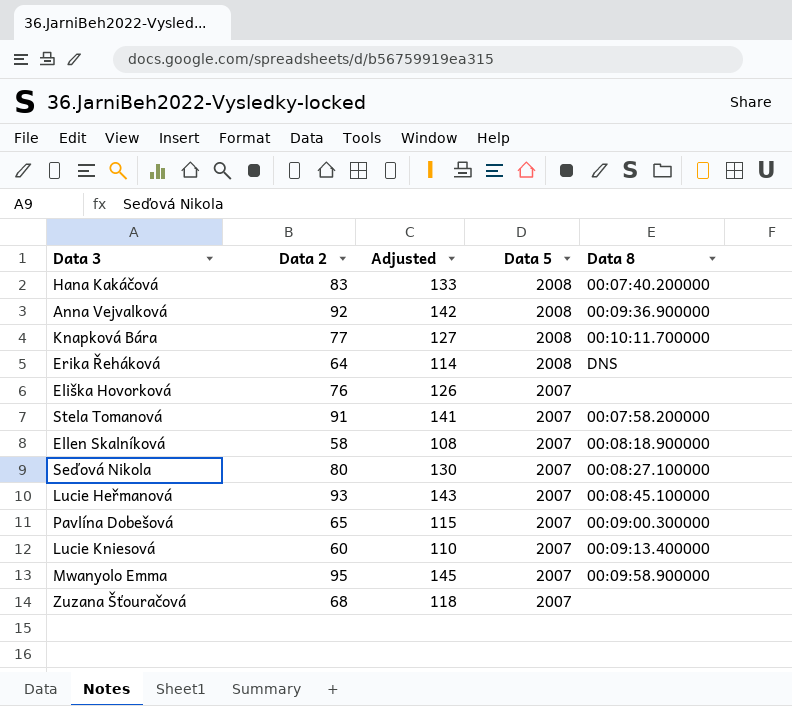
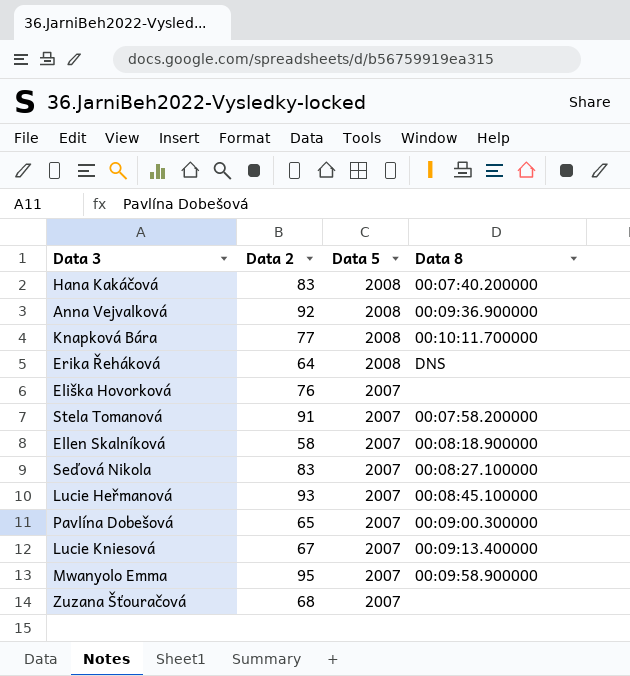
column Adjusted | formula: [Data 2] + 50 -> none
Seďová Nikola | Data 2: 80 -> 83
Lucie Kniesová | Data 2: 60 -> 67

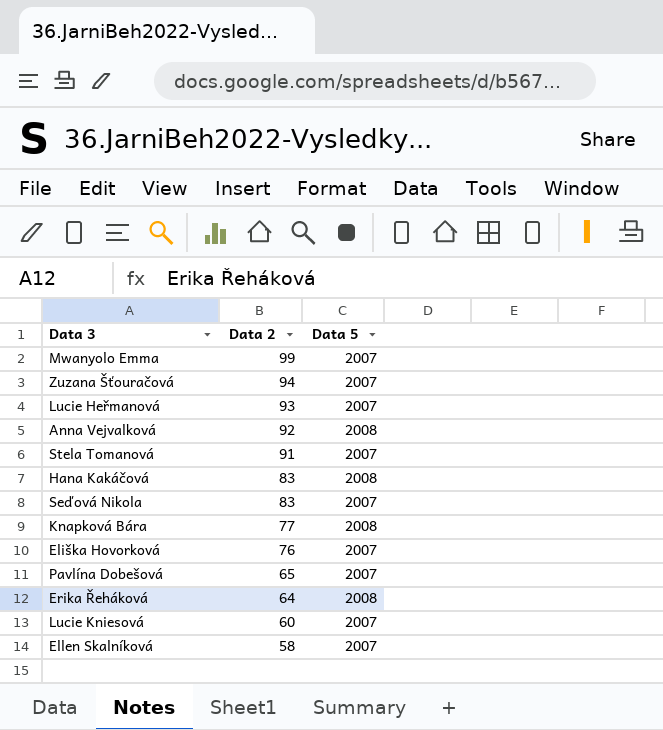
row order: Data 5 descending -> Data 2 descending
column Data 8 | position: 4 -> none
Mwanyolo Emma | Data 2: 95 -> 99
Zuzana Šťouračová | Data 2: 68 -> 94
Lucie Kniesová | Data 2: 67 -> 60

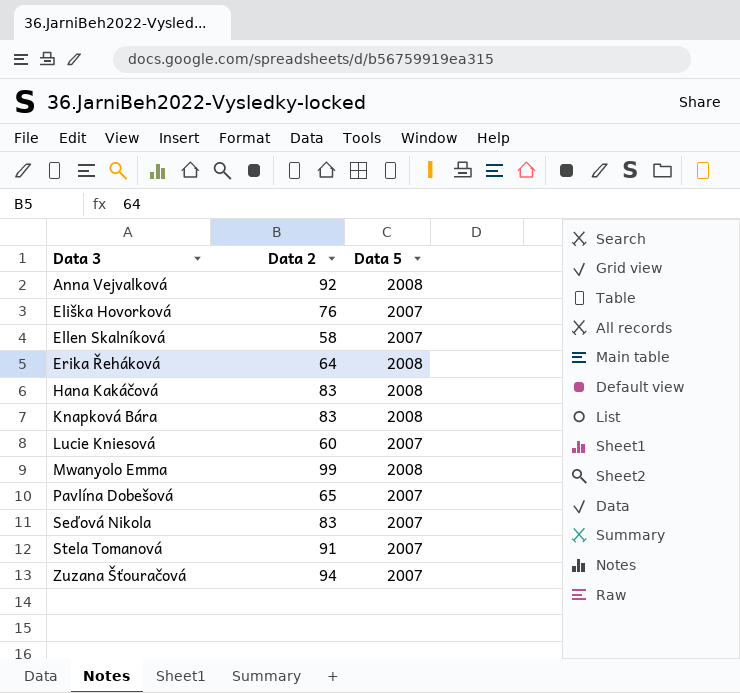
row order: Data 2 descending -> Data 3 ascending
row Lucie Heřmanová: 93 | 2007 -> none
Knapková Bára | Data 2: 77 -> 83
Mwanyolo Emma | Data 5: 2007 -> 2008

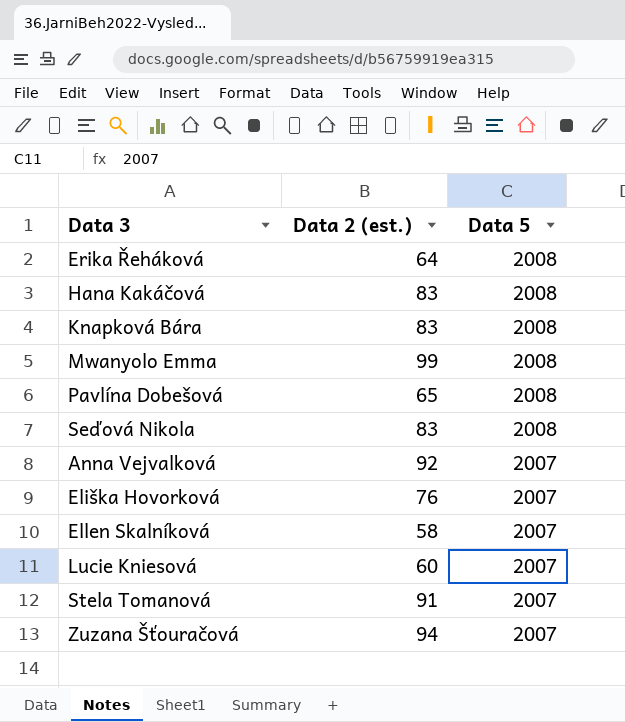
row order: Data 3 ascending -> Data 5 descending
column name: Data 2 -> Data 2 (est.)
Pavlína Dobešová | Data 5: 2007 -> 2008
Seďová Nikola | Data 5: 2007 -> 2008
Anna Vejvalková | Data 5: 2008 -> 2007

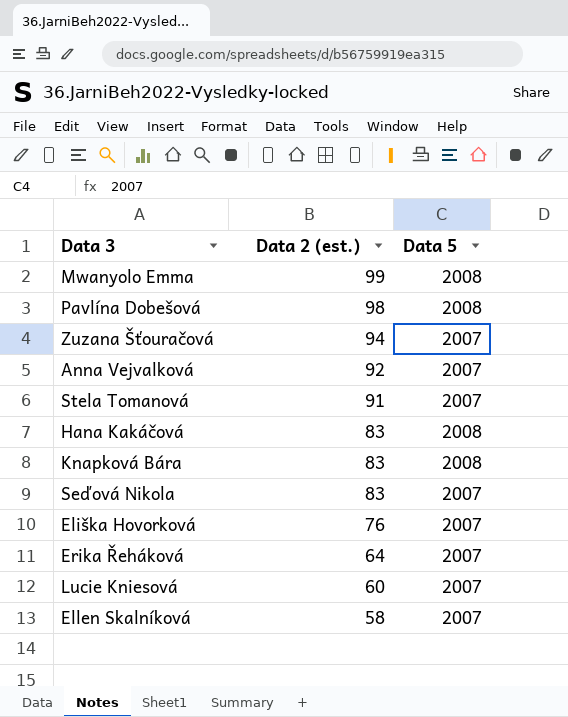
row order: Data 5 descending -> Data 2 (est.) descending
Pavlína Dobešová | Data 2 (est.): 65 -> 98
Seďová Nikola | Data 5: 2008 -> 2007
Erika Řeháková | Data 5: 2008 -> 2007

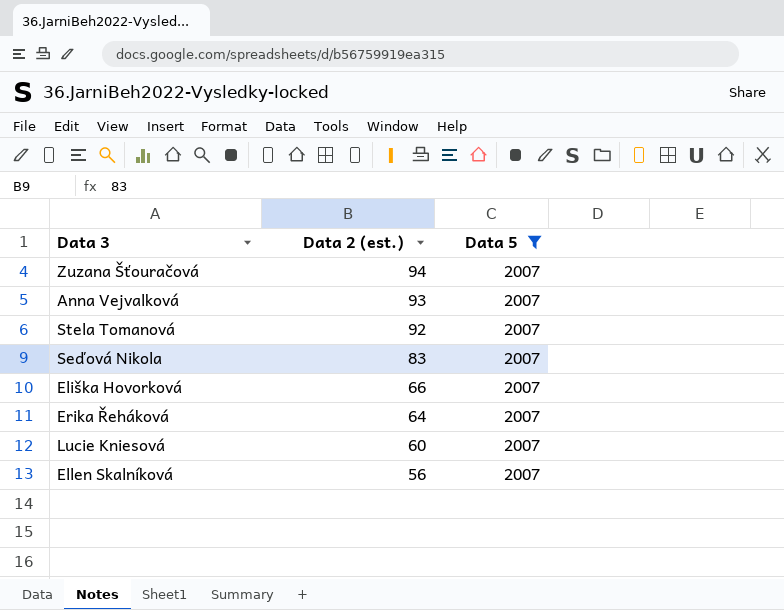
filter: none -> Data 5 = 2007
Anna Vejvalková | Data 2 (est.): 92 -> 93
Stela Tomanová | Data 2 (est.): 91 -> 92
Eliška Hovorková | Data 2 (est.): 76 -> 66
Ellen Skalníková | Data 2 (est.): 58 -> 56

